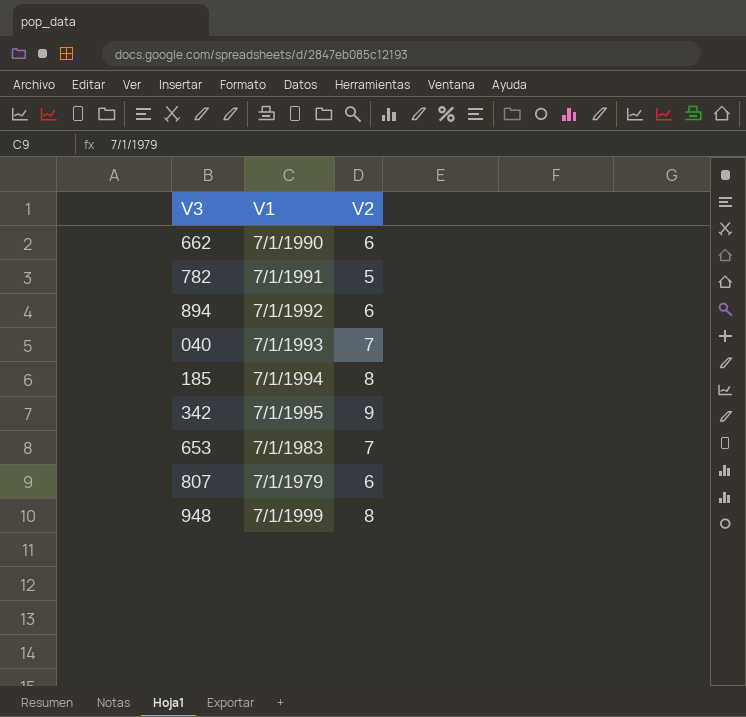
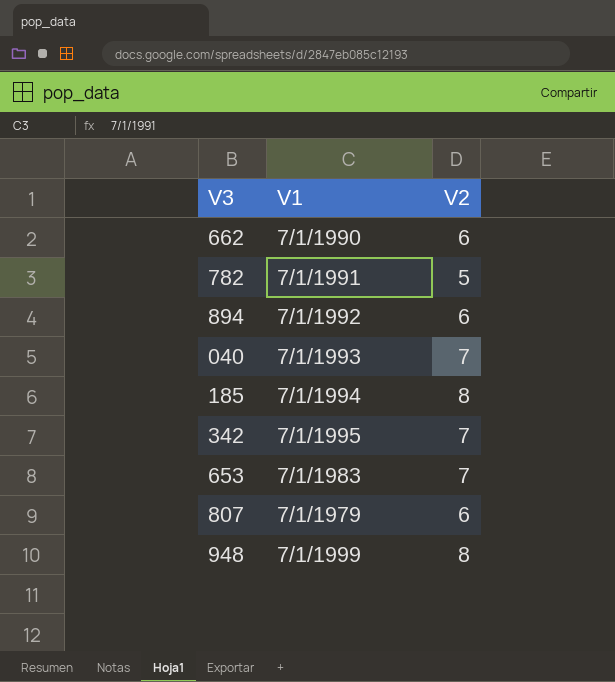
342 | V2: 9 -> 7

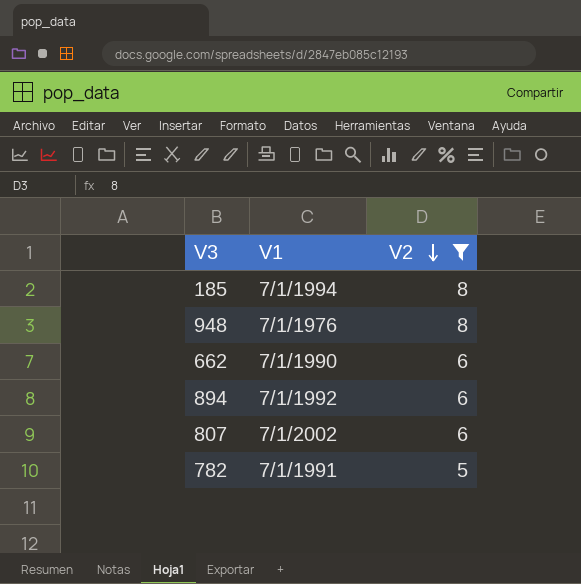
filter: none -> V2 != 7
row order: none -> V2 descending
948 | V1: 7/1/1999 -> 7/1/1976
807 | V1: 7/1/1979 -> 7/1/2002

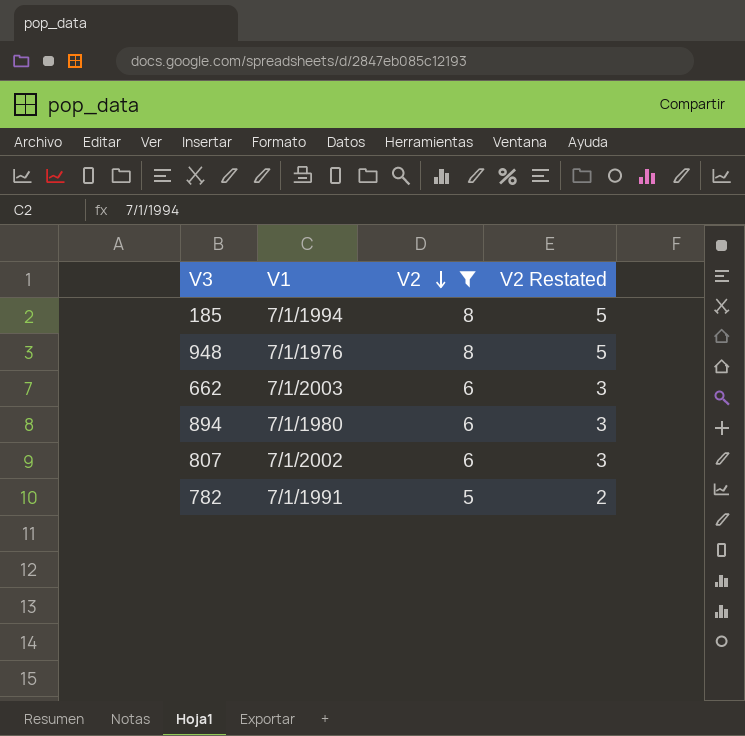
column V2 Restated | formula: none -> [V2] - 3
662 | V1: 7/1/1990 -> 7/1/2003
894 | V1: 7/1/1992 -> 7/1/1980

